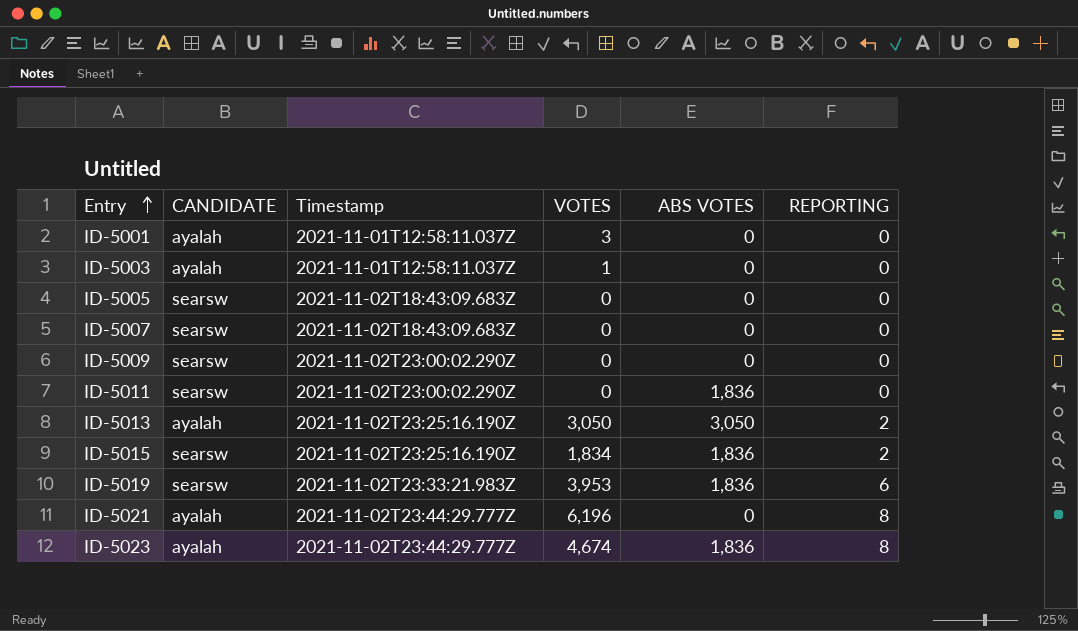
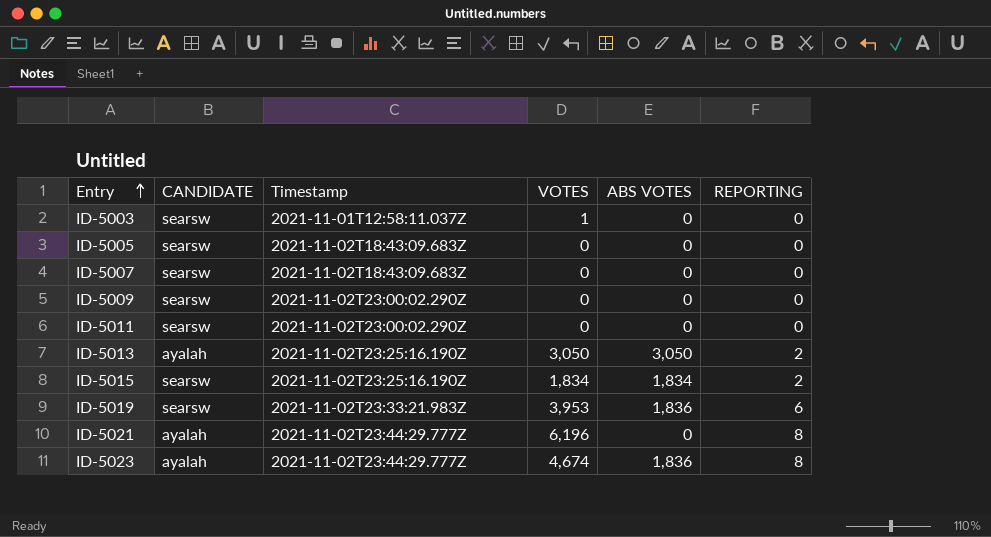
row ID-5001: ayalah | 2021-11-01T12:58:11.037Z | 3 | 0 | 0 -> none
ID-5003 | CANDIDATE: ayalah -> searsw
ID-5011 | ABS VOTES: 1,836 -> 0
ID-5015 | ABS VOTES: 1,836 -> 1,834

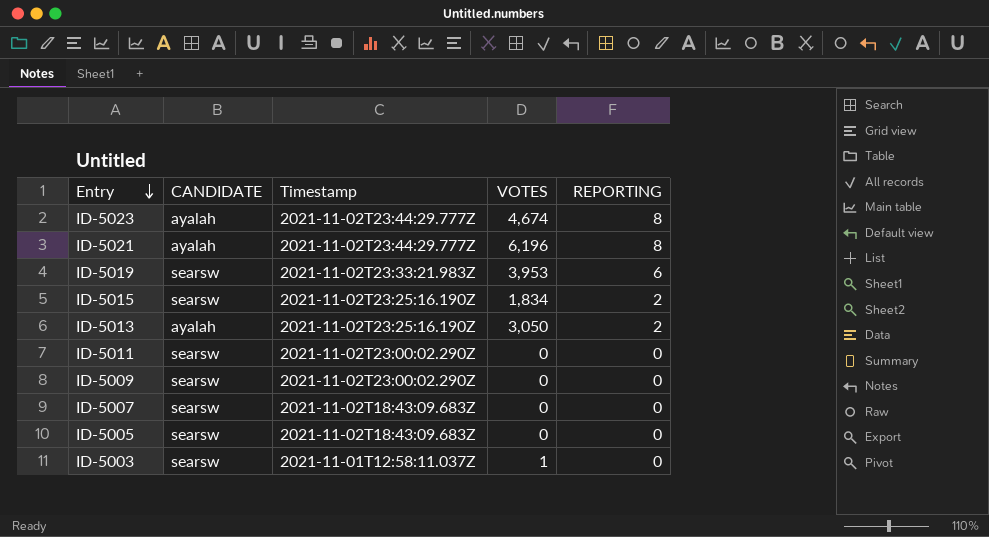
row order: Entry ascending -> Entry descending
column ABS VOTES | position: 5 -> none

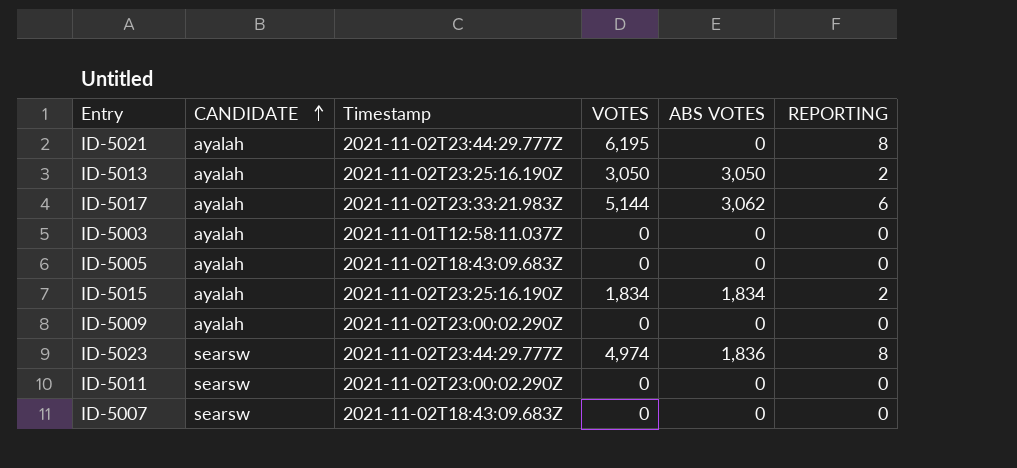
row order: Entry descending -> CANDIDATE ascending
column ABS VOTES | position: none -> 5
row ID-5019: searsw | 2021-11-02T23:33:21.983Z | 3,953 | 6 -> none
ID-5021 | VOTES: 6,196 -> 6,195
row ID-5017: none -> ayalah | 2021-11-02T23:33:21.983Z | 5,144 | 3,062 | 6
ID-5003 | CANDIDATE: searsw -> ayalah
ID-5003 | VOTES: 1 -> 0
ID-5005 | CANDIDATE: searsw -> ayalah
ID-5015 | CANDIDATE: searsw -> ayalah
ID-5009 | CANDIDATE: searsw -> ayalah
ID-5023 | CANDIDATE: ayalah -> searsw
ID-5023 | VOTES: 4,674 -> 4,974

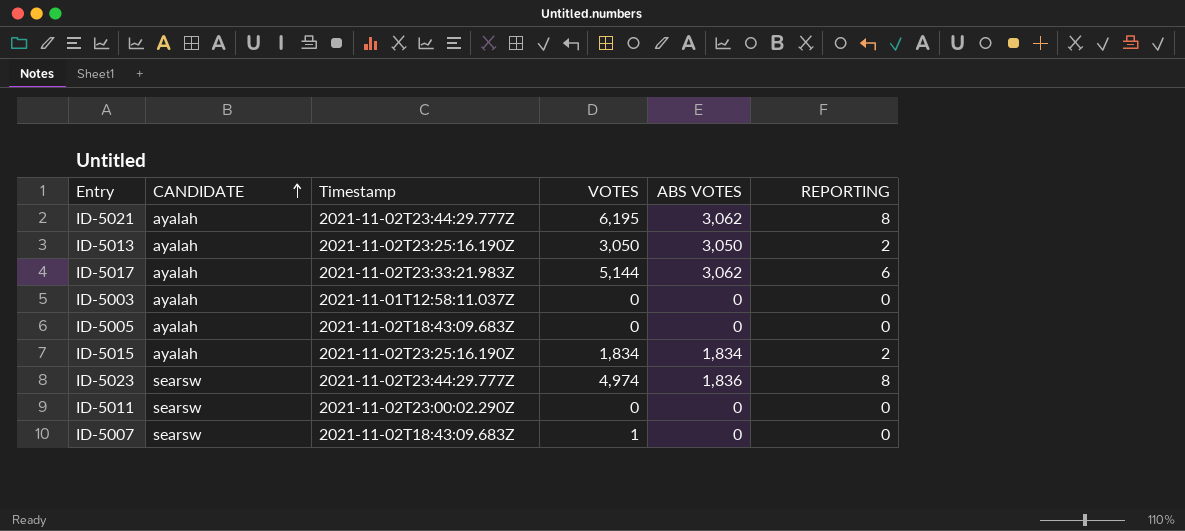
row ID-5009: ayalah | 2021-11-02T23:00:02.290Z | 0 | 0 | 0 -> none
ID-5021 | ABS VOTES: 0 -> 3,062
ID-5007 | VOTES: 0 -> 1

